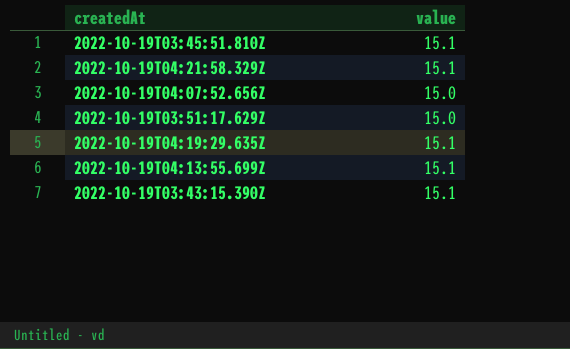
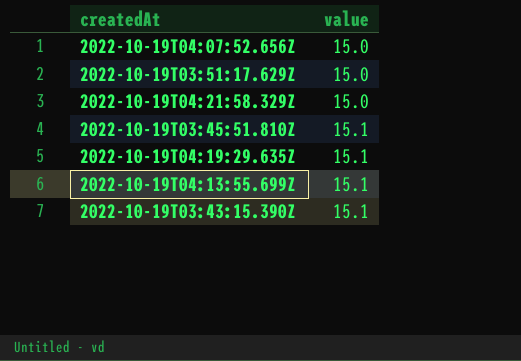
row order: none -> value ascending
2022-10-19T04:21:58.329Z | value: 15.1 -> 15.0

